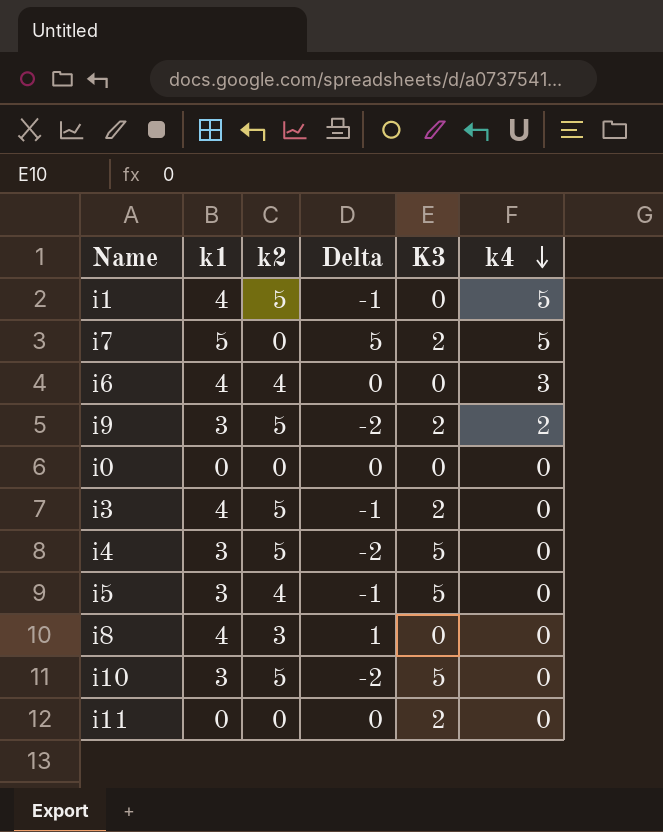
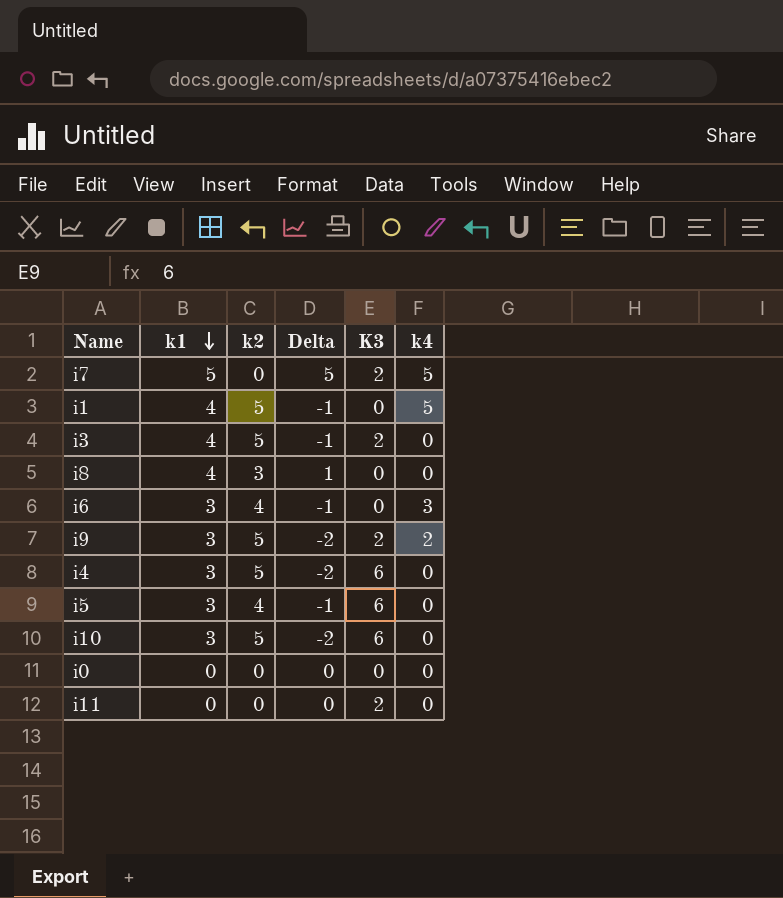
row order: k4 descending -> k1 descending
i6 | k1: 4 -> 3
i6 | Delta: 0 -> -1
i4 | K3: 5 -> 6
i5 | K3: 5 -> 6
i10 | K3: 5 -> 6

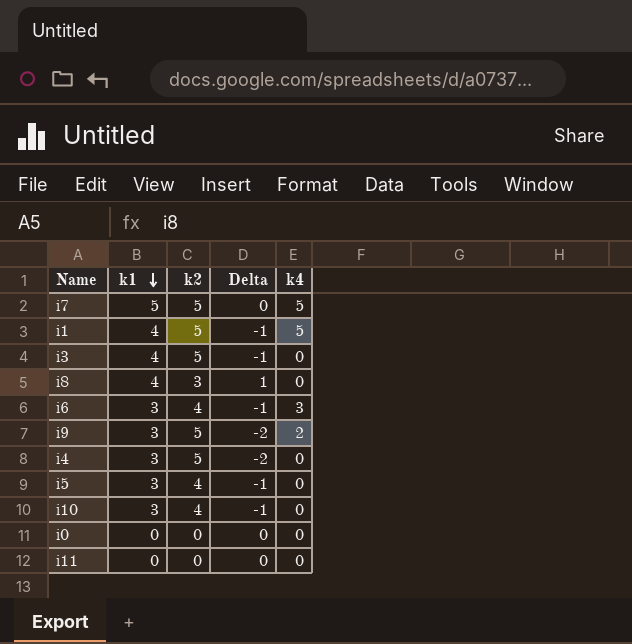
column K3 | position: 5 -> none
i7 | k2: 0 -> 5
i7 | Delta: 5 -> 0
i10 | k2: 5 -> 4
i10 | Delta: -2 -> -1

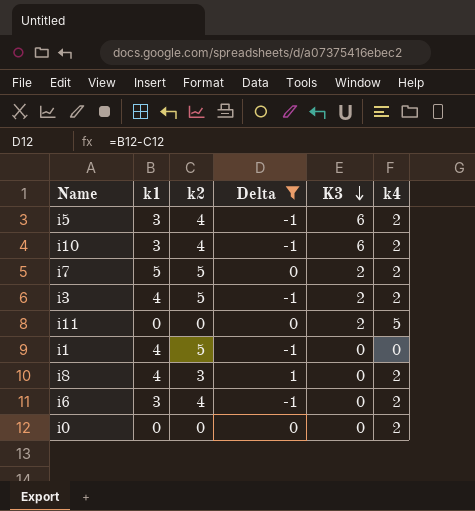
filter: none -> Delta != -2
row order: k1 descending -> K3 descending
column K3 | position: none -> 5
i5 | k4: 0 -> 2
i10 | k4: 0 -> 2
i7 | k4: 5 -> 2
i3 | k4: 0 -> 2
i11 | k4: 0 -> 5
i1 | k4: 5 -> 0
i8 | k4: 0 -> 2
i6 | k4: 3 -> 2
i0 | k4: 0 -> 2

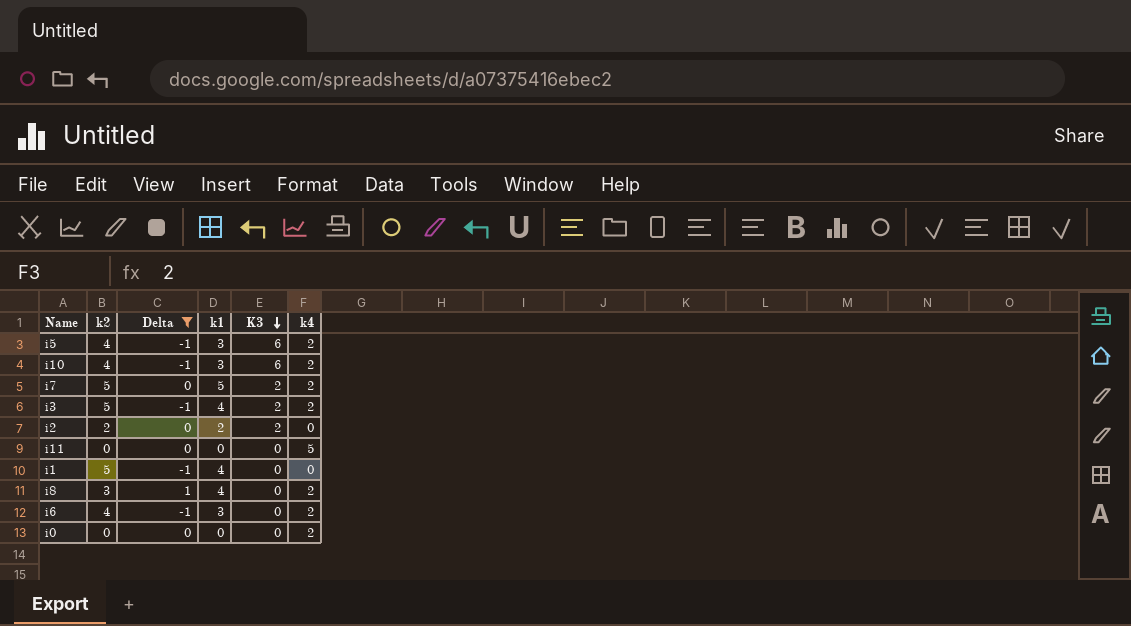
column k1 | position: 2 -> 4
row i2: none -> 2 | 0 | 2 | 2 | 0
i11 | K3: 2 -> 0

